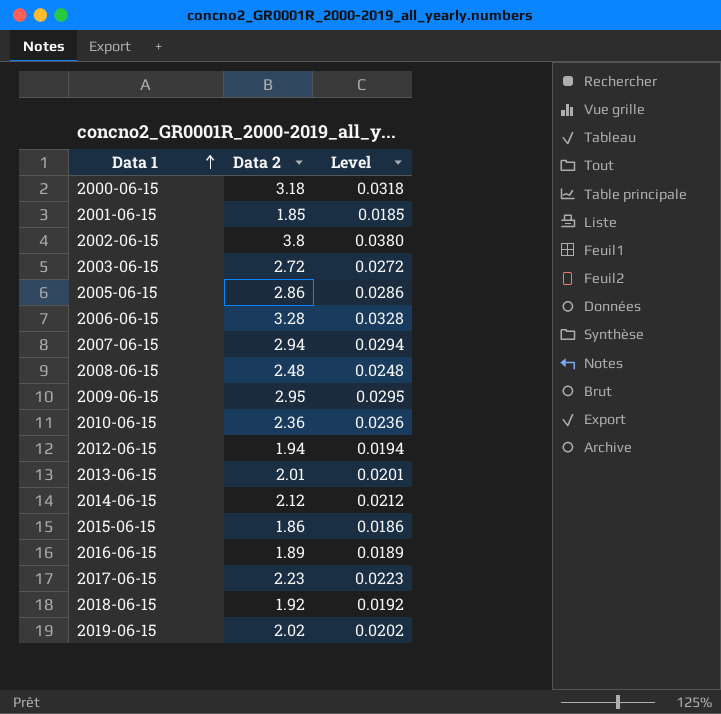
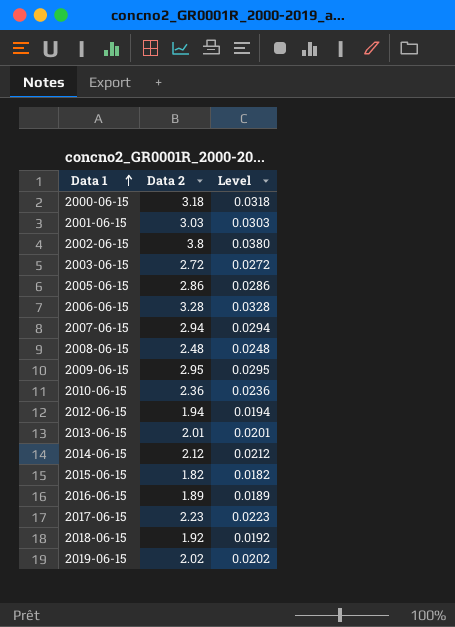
2001-06-15 | Data 2: 1.85 -> 3.03
2001-06-15 | Level: 0.0185 -> 0.0303
2015-06-15 | Data 2: 1.86 -> 1.82
2015-06-15 | Level: 0.0186 -> 0.0182

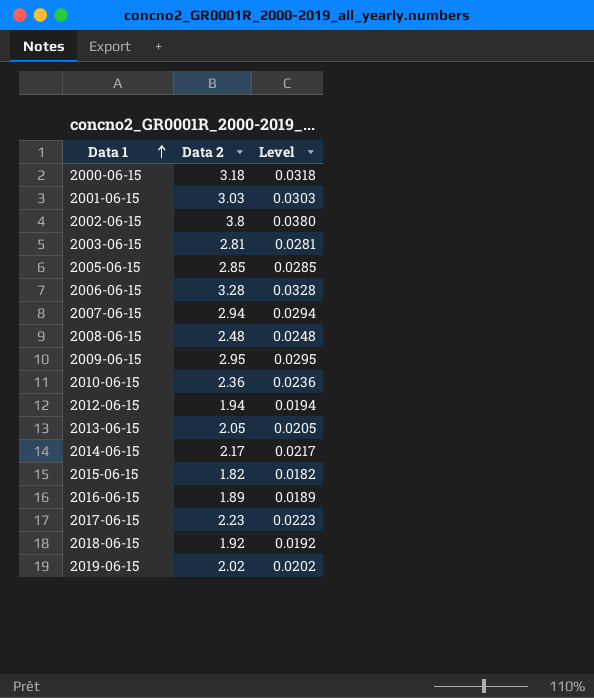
2003-06-15 | Data 2: 2.72 -> 2.81
2003-06-15 | Level: 0.0272 -> 0.0281
2005-06-15 | Data 2: 2.86 -> 2.85
2005-06-15 | Level: 0.0286 -> 0.0285
2013-06-15 | Data 2: 2.01 -> 2.05
2013-06-15 | Level: 0.0201 -> 0.0205
2014-06-15 | Data 2: 2.12 -> 2.17
2014-06-15 | Level: 0.0212 -> 0.0217

